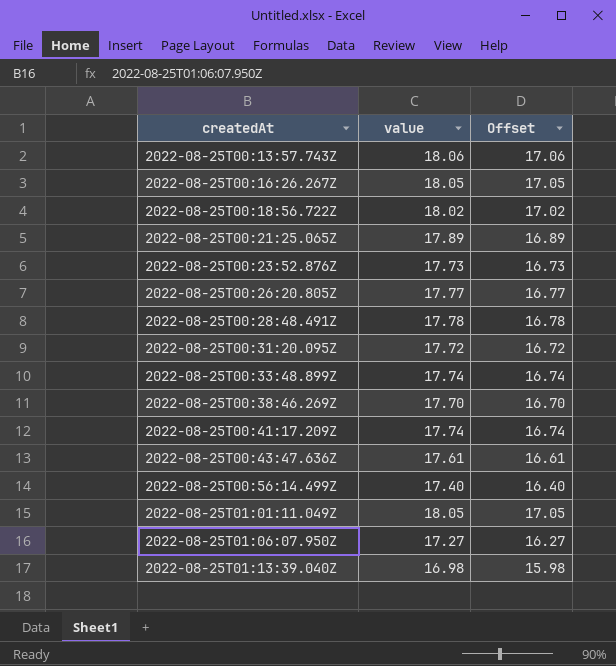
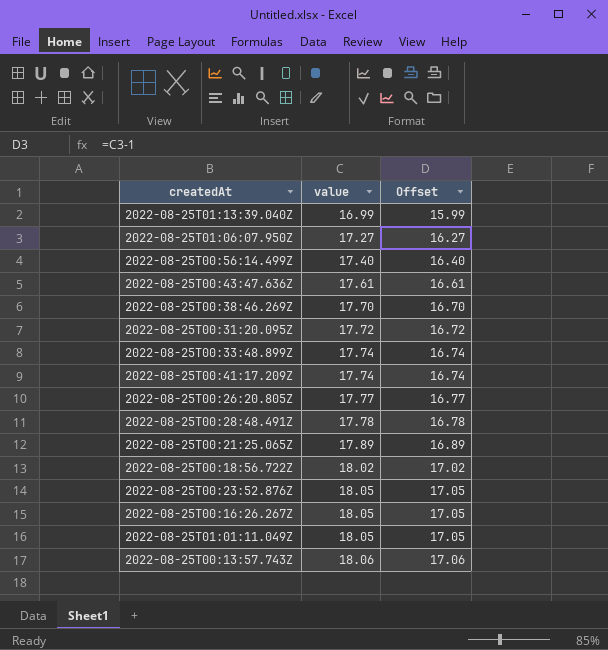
row order: createdAt ascending -> value ascending
2022-08-25T01:13:39.040Z | value: 16.98 -> 16.99
2022-08-25T01:13:39.040Z | Offset: 15.98 -> 15.99
2022-08-25T00:23:52.876Z | value: 17.73 -> 18.05
2022-08-25T00:23:52.876Z | Offset: 16.73 -> 17.05

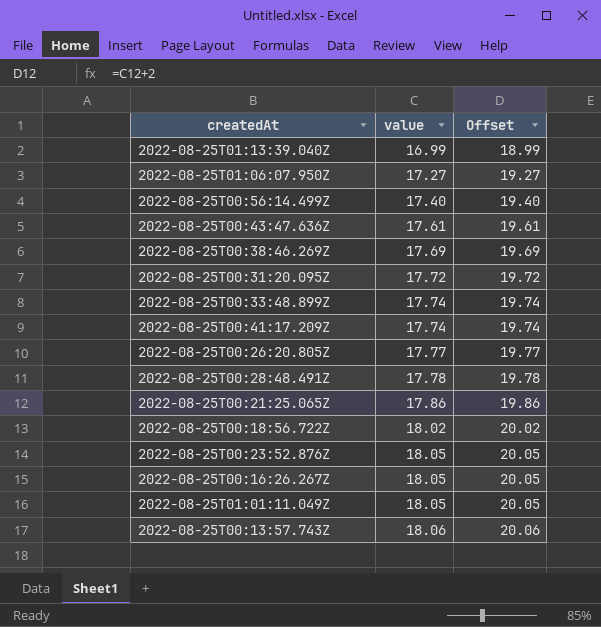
column Offset | formula: [value] - 1 -> [value] + 2
2022-08-25T00:38:46.269Z | value: 17.70 -> 17.69
2022-08-25T00:21:25.065Z | value: 17.89 -> 17.86

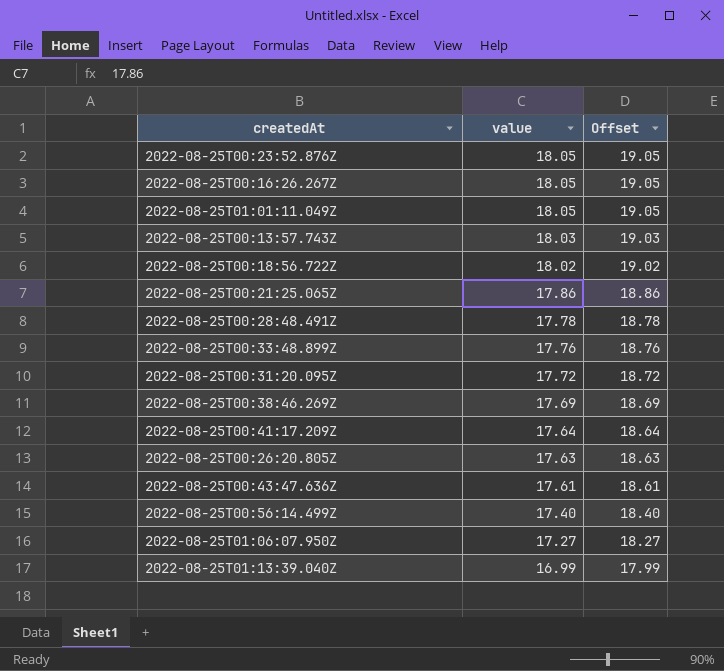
row order: value ascending -> value descending
column Offset | formula: [value] + 2 -> [value] + 1
2022-08-25T00:13:57.743Z | value: 18.06 -> 18.03
2022-08-25T00:33:48.899Z | value: 17.74 -> 17.76
2022-08-25T00:41:17.209Z | value: 17.74 -> 17.64
2022-08-25T00:26:20.805Z | value: 17.77 -> 17.63

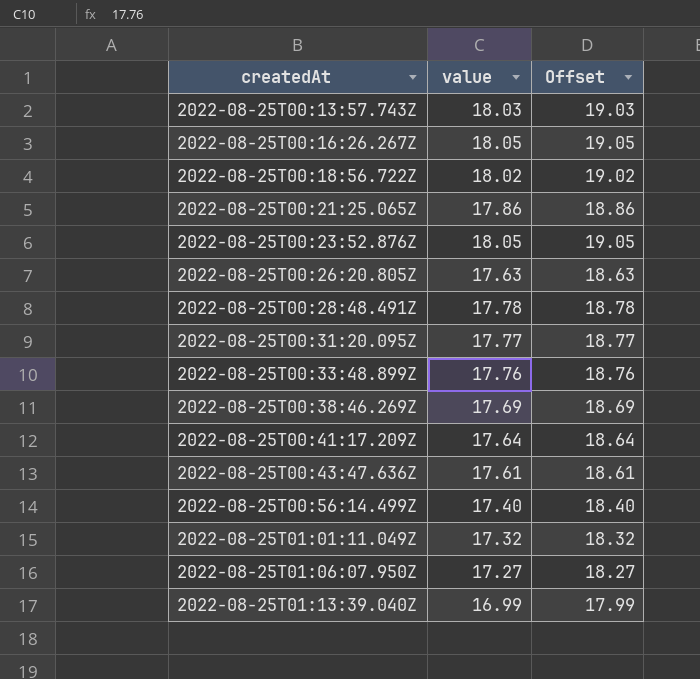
row order: value descending -> createdAt ascending
2022-08-25T00:31:20.095Z | value: 17.72 -> 17.77
2022-08-25T00:31:20.095Z | Offset: 18.72 -> 18.77
2022-08-25T01:01:11.049Z | value: 18.05 -> 17.32
2022-08-25T01:01:11.049Z | Offset: 19.05 -> 18.32

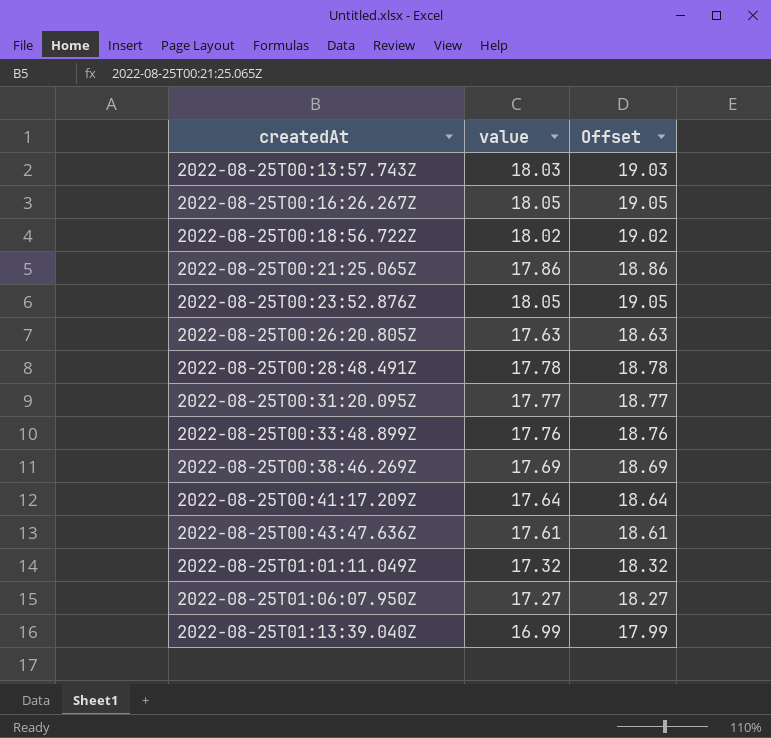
row 2022-08-25T00:56:14.499Z: 17.40 | 18.40 -> none

